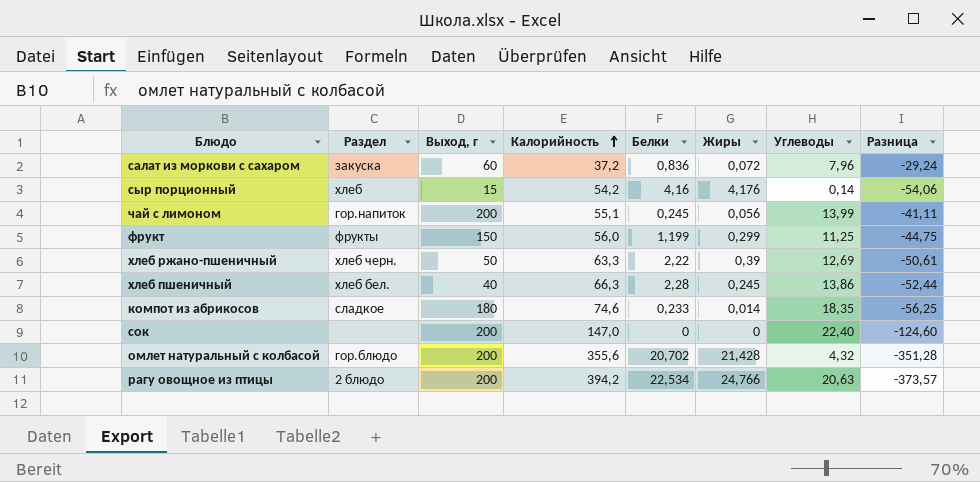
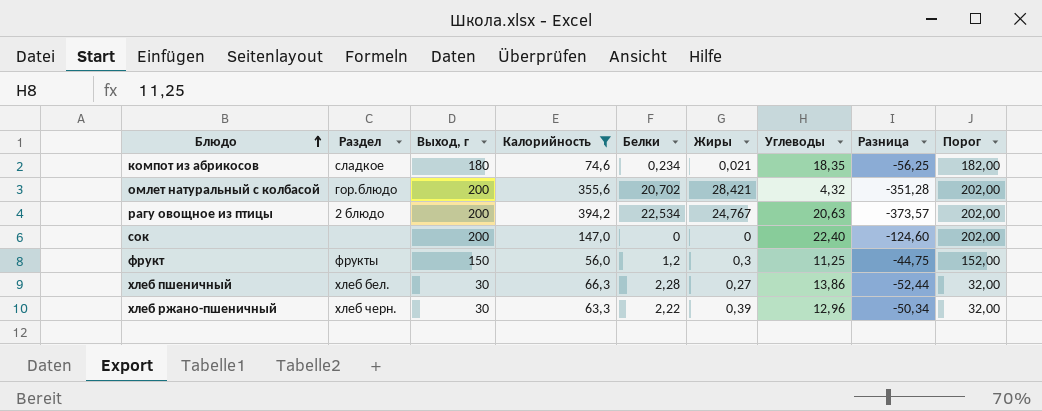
filter: none -> Калорийность >= 56,0
row order: Калорийность ascending -> Блюдо ascending
column Порог | formula: none -> [Выход, г] + 2
компот из абрикосов | Белки: 0,233 -> 0,234
компот из абрикосов | Жиры: 0,014 -> 0,021
омлет натуральный с колбасой | Жиры: 21,428 -> 28,421
рагу овощное из птицы | Жиры: 24,766 -> 24,767
фрукт | Белки: 1,199 -> 1,2
фрукт | Жиры: 0,299 -> 0,3
хлеб пшеничный | Выход, г: 40 -> 30
хлеб пшеничный | Жиры: 0,245 -> 0,27
хлеб ржано-пшеничный | Выход, г: 50 -> 30
хлеб ржано-пшеничный | Углеводы: 12,69 -> 12,96
хлеб ржано-пшеничный | Разница: -50,61 -> -50,34

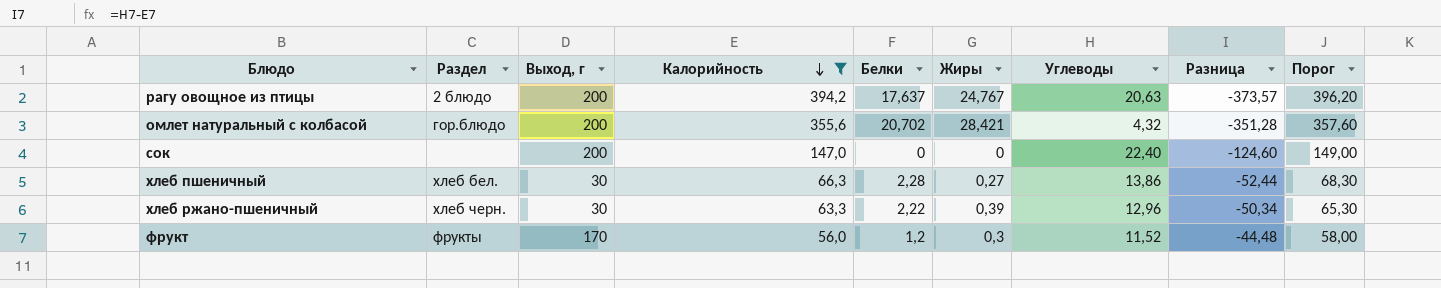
row order: Блюдо ascending -> Калорийность descending
column Порог | formula: [Выход, г] + 2 -> [Калорийность] + 2
row компот из абрикосов: сладкое | 180 | 74,6 | 0,234 | 0,021 | 18,35 | -56,25 | 182,00 -> none
рагу овощное из птицы | Белки: 22,534 -> 17,637
фрукт | Выход, г: 150 -> 170
фрукт | Углеводы: 11,25 -> 11,52
фрукт | Разница: -44,75 -> -44,48

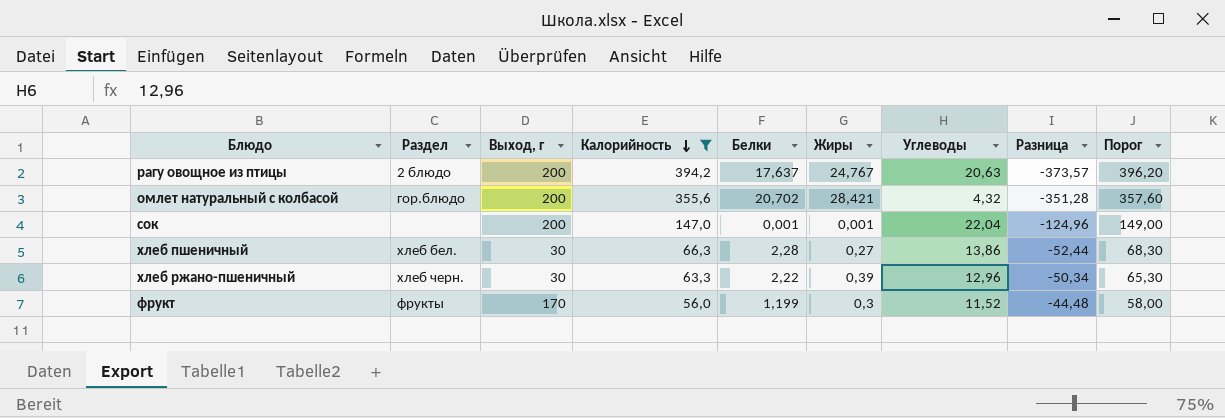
сок | Белки: 0 -> 0,001
сок | Жиры: 0 -> 0,001
сок | Углеводы: 22,40 -> 22,04
сок | Разница: -124,60 -> -124,96
фрукт | Белки: 1,2 -> 1,199

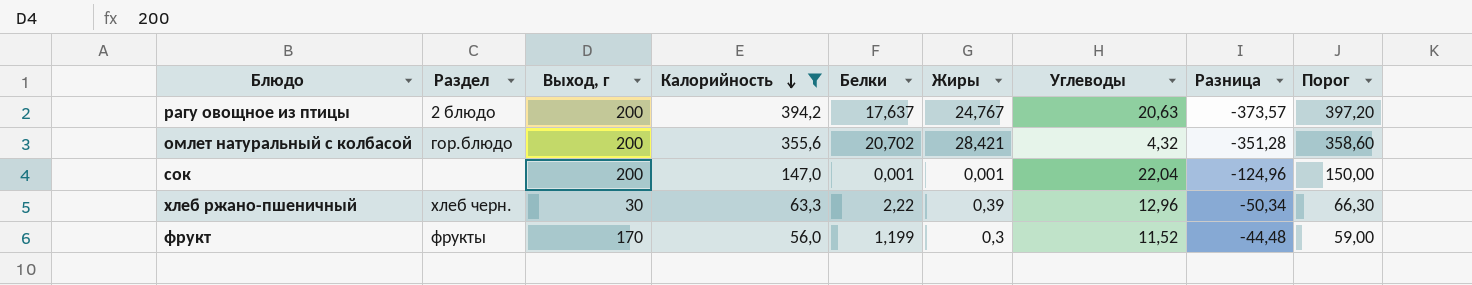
column Порог | formula: [Калорийность] + 2 -> [Калорийность] + 3
row хлеб пшеничный: хлеб бел. | 30 | 66,3 | 2,28 | 0,27 | 13,86 | -52,44 | 68,30 -> none

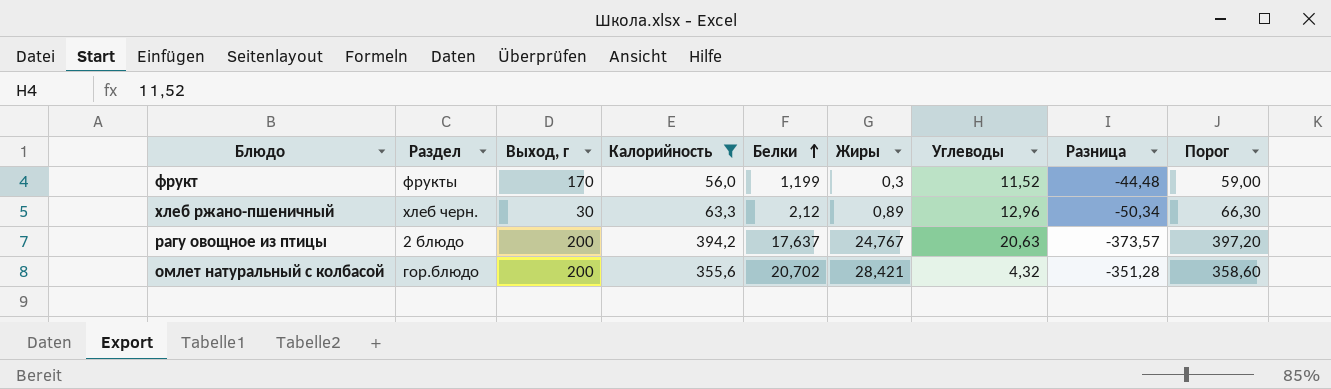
row order: Калорийность descending -> Белки ascending
row сок: none | 200 | 147,0 | 0,001 | 0,001 | 22,04 | -124,96 | 150,00 -> none
хлеб ржано-пшеничный | Белки: 2,22 -> 2,12
хлеб ржано-пшеничный | Жиры: 0,39 -> 0,89

